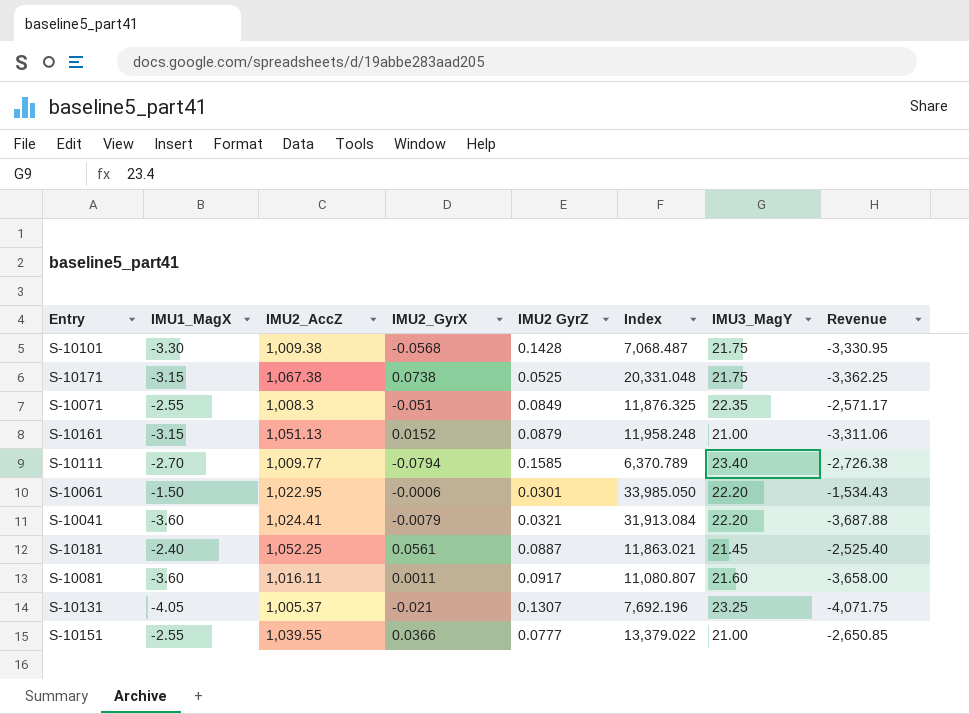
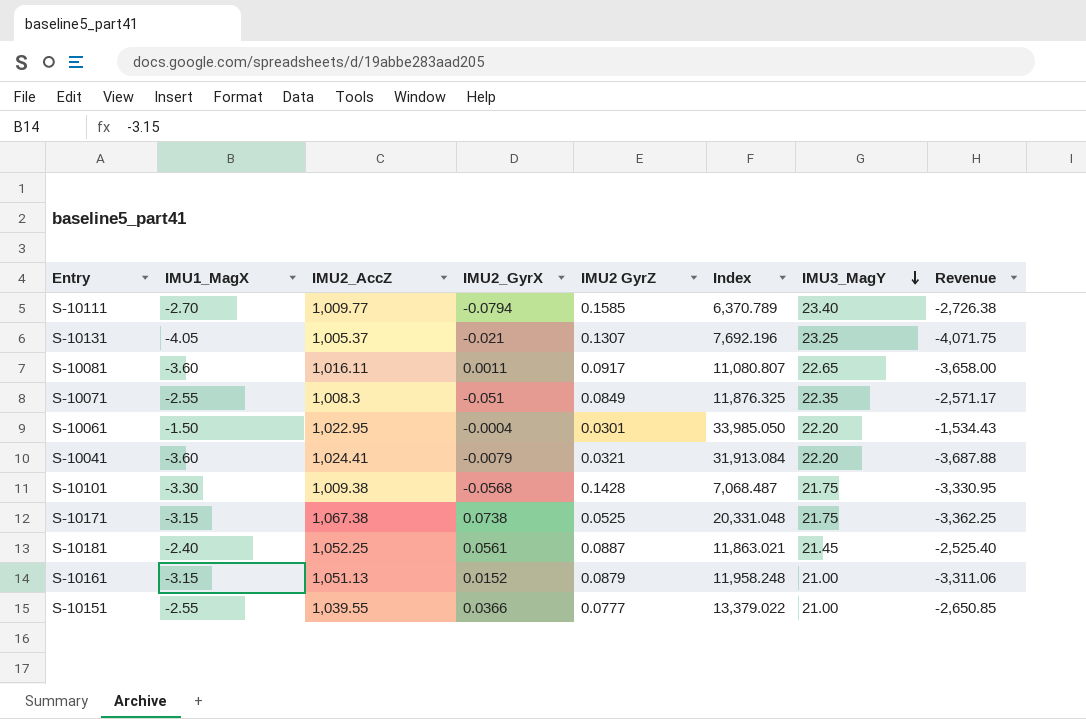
row order: none -> IMU3_MagY descending
S-10081 | IMU3_MagY: 21.60 -> 22.65
S-10061 | IMU2_GyrX: -0.0006 -> -0.0004

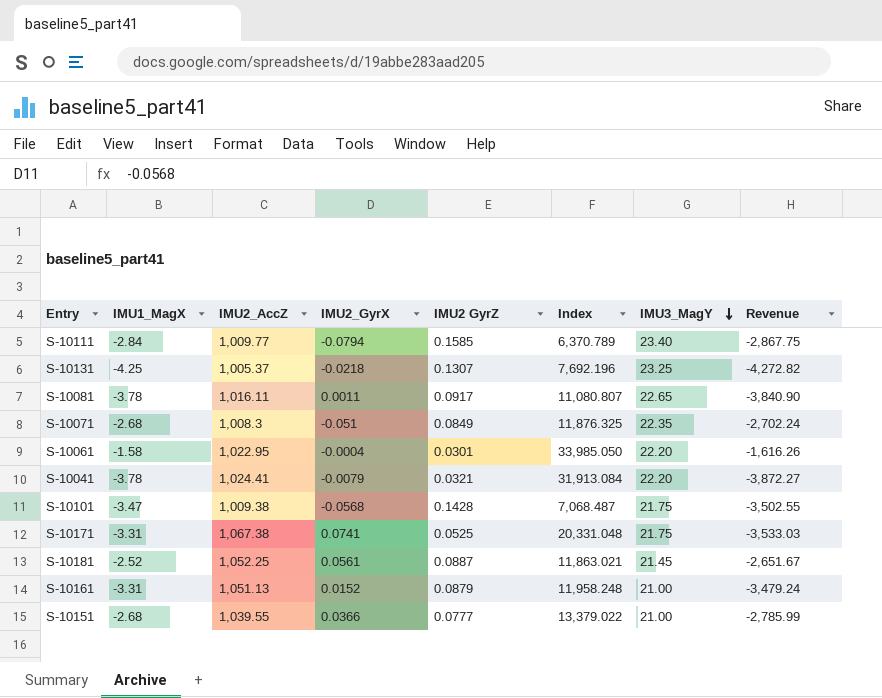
S-10111 | IMU1_MagX: -2.70 -> -2.84
S-10111 | Revenue: -2,726.38 -> -2,867.75
S-10131 | IMU1_MagX: -4.05 -> -4.25
S-10131 | IMU2_GyrX: -0.021 -> -0.0218
S-10131 | Revenue: -4,071.75 -> -4,272.82
S-10081 | IMU1_MagX: -3.60 -> -3.78
S-10081 | Revenue: -3,658.00 -> -3,840.90
S-10071 | IMU1_MagX: -2.55 -> -2.68
S-10071 | Revenue: -2,571.17 -> -2,702.24
S-10061 | IMU1_MagX: -1.50 -> -1.58
S-10061 | Revenue: -1,534.43 -> -1,616.26
S-10041 | IMU1_MagX: -3.60 -> -3.78
S-10041 | Revenue: -3,687.88 -> -3,872.27
S-10101 | IMU1_MagX: -3.30 -> -3.47
S-10101 | Revenue: -3,330.95 -> -3,502.55
S-10171 | IMU1_MagX: -3.15 -> -3.31
S-10171 | IMU2_GyrX: 0.0738 -> 0.0741
S-10171 | Revenue: -3,362.25 -> -3,533.03
S-10181 | IMU1_MagX: -2.40 -> -2.52
S-10181 | Revenue: -2,525.40 -> -2,651.67
S-10161 | IMU1_MagX: -3.15 -> -3.31
S-10161 | Revenue: -3,311.06 -> -3,479.24
S-10151 | IMU1_MagX: -2.55 -> -2.68
S-10151 | Revenue: -2,650.85 -> -2,785.99

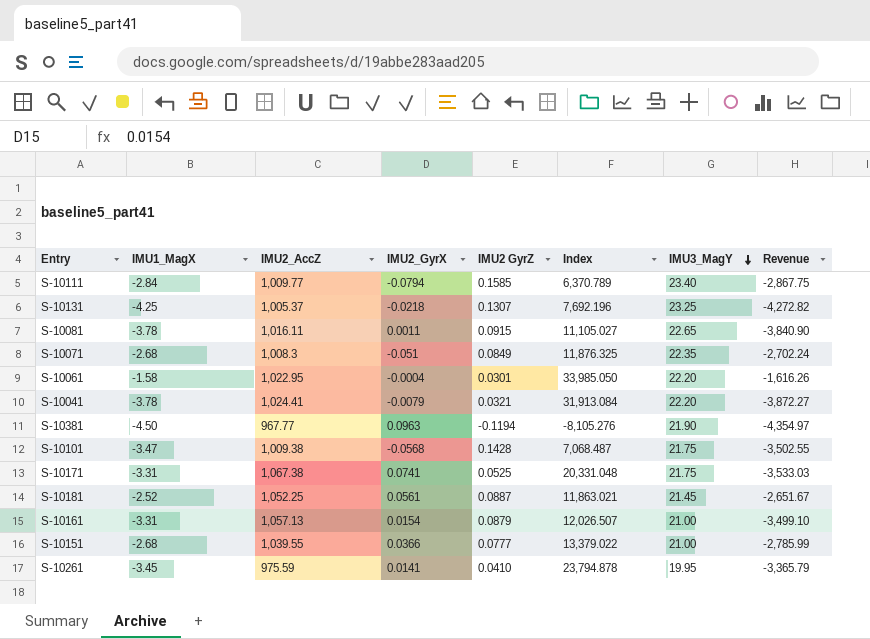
S-10081 | IMU2 GyrZ: 0.0917 -> 0.0915
S-10081 | Index: 11,080.807 -> 11,105.027
row S-10381: none -> -4.50 | 967.77 | 0.0963 | -0.1194 | -8,105.276 | 21.90 | -4,354.97
S-10161 | IMU2_AccZ: 1,051.13 -> 1,057.13
S-10161 | IMU2_GyrX: 0.0152 -> 0.0154
S-10161 | Index: 11,958.248 -> 12,026.507
S-10161 | Revenue: -3,479.24 -> -3,499.10
row S-10261: none -> -3.45 | 975.59 | 0.0141 | 0.0410 | 23,794.878 | 19.95 | -3,365.79

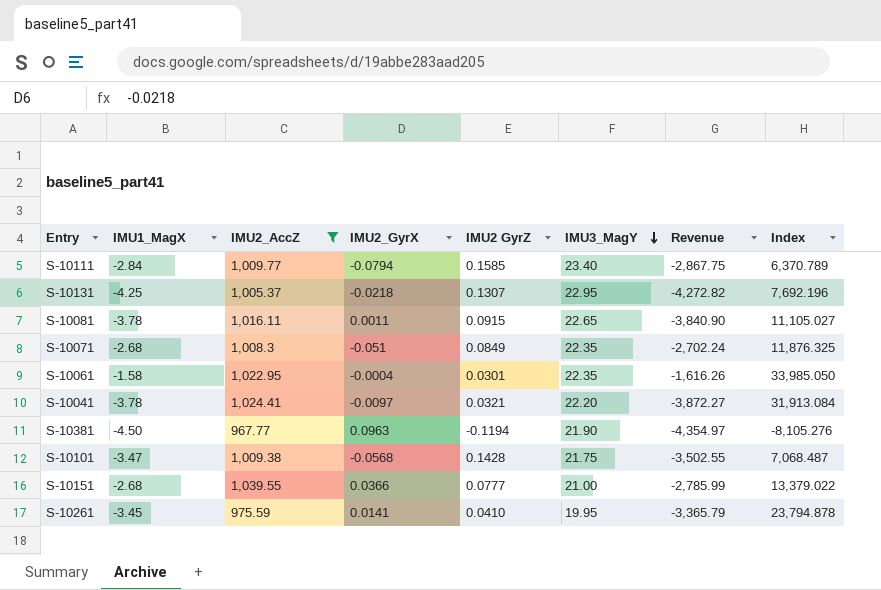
filter: none -> IMU2_AccZ <= 1,039.55
column Index | position: 6 -> 8
S-10131 | IMU3_MagY: 23.25 -> 22.95
S-10061 | IMU3_MagY: 22.20 -> 22.35
S-10041 | IMU2_GyrX: -0.0079 -> -0.0097

